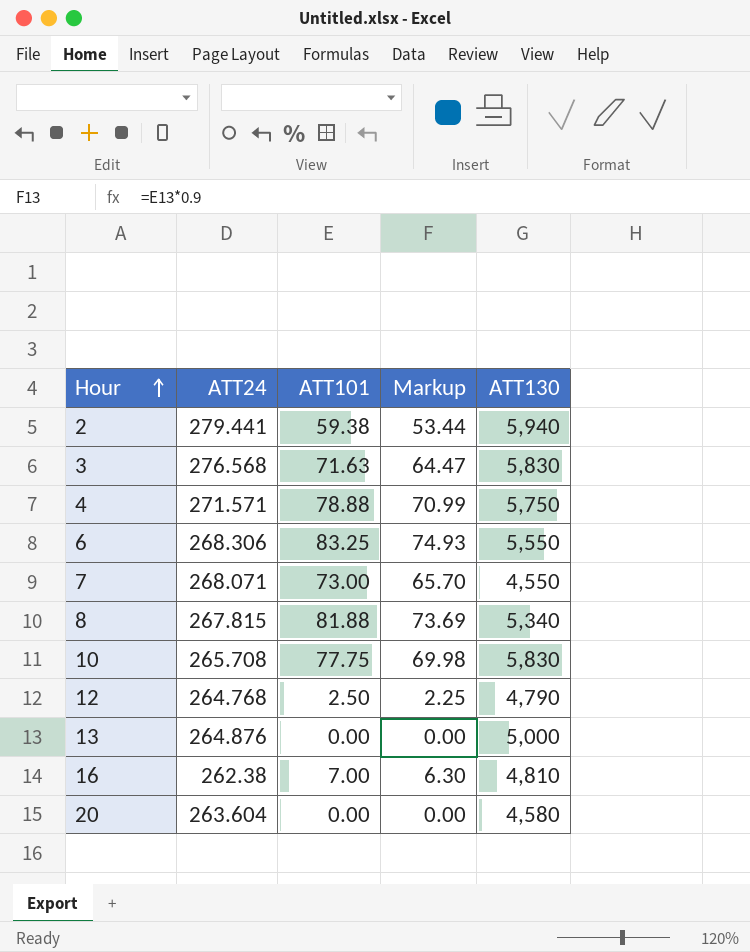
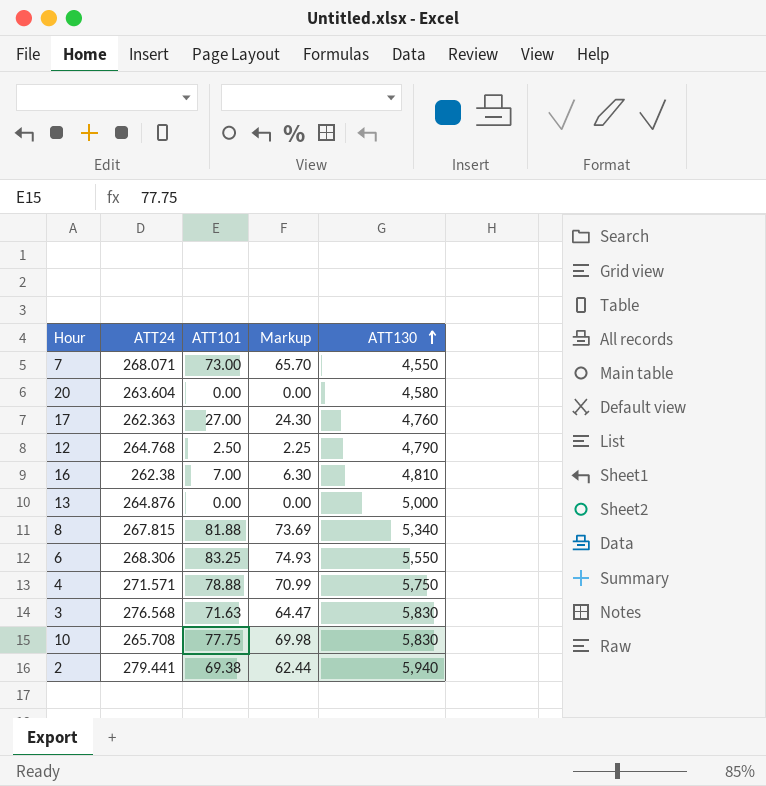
row order: Hour ascending -> ATT130 ascending
row 17: none -> 262.363 | 27.00 | 24.30 | 4,760
2 | ATT101: 59.38 -> 69.38
2 | Markup: 53.44 -> 62.44

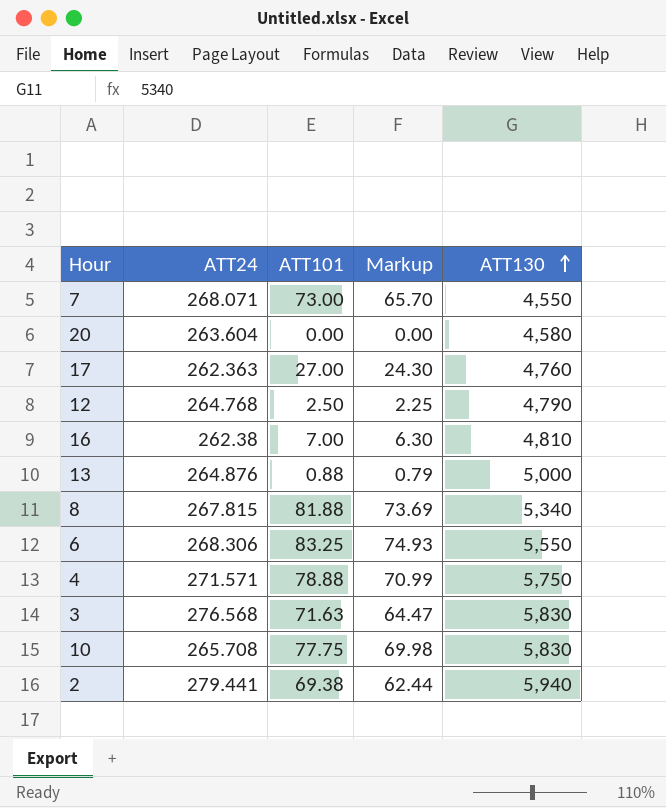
13 | ATT101: 0.00 -> 0.88
13 | Markup: 0.00 -> 0.79

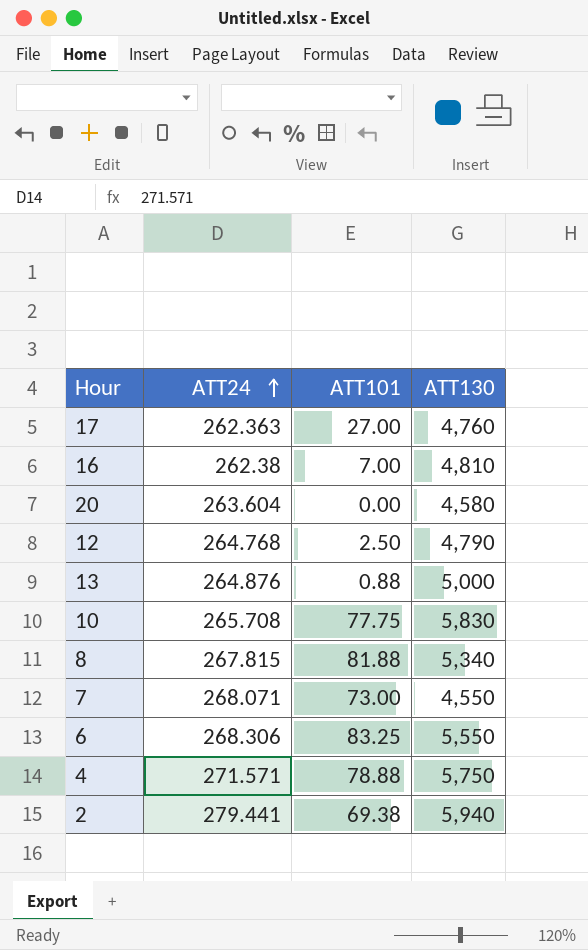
row order: ATT130 ascending -> ATT24 ascending
column Markup | formula: [ATT101] * 0.9 -> none
row 3: 276.568 | 71.63 | 64.47 | 5,830 -> none

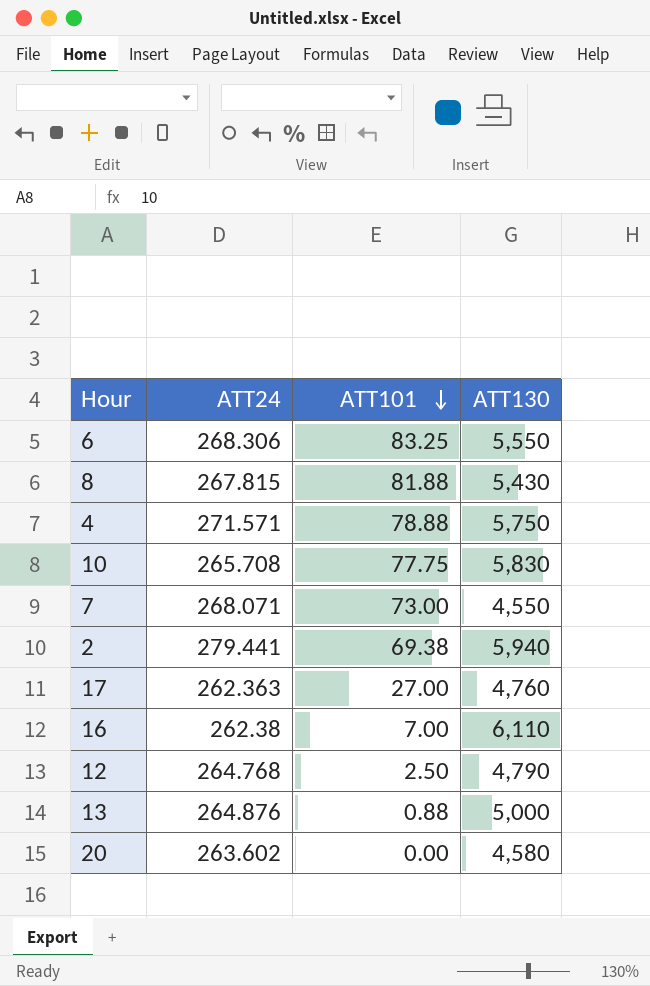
row order: ATT24 ascending -> ATT101 descending
8 | ATT130: 5,340 -> 5,430
16 | ATT130: 4,810 -> 6,110
20 | ATT24: 263.604 -> 263.602

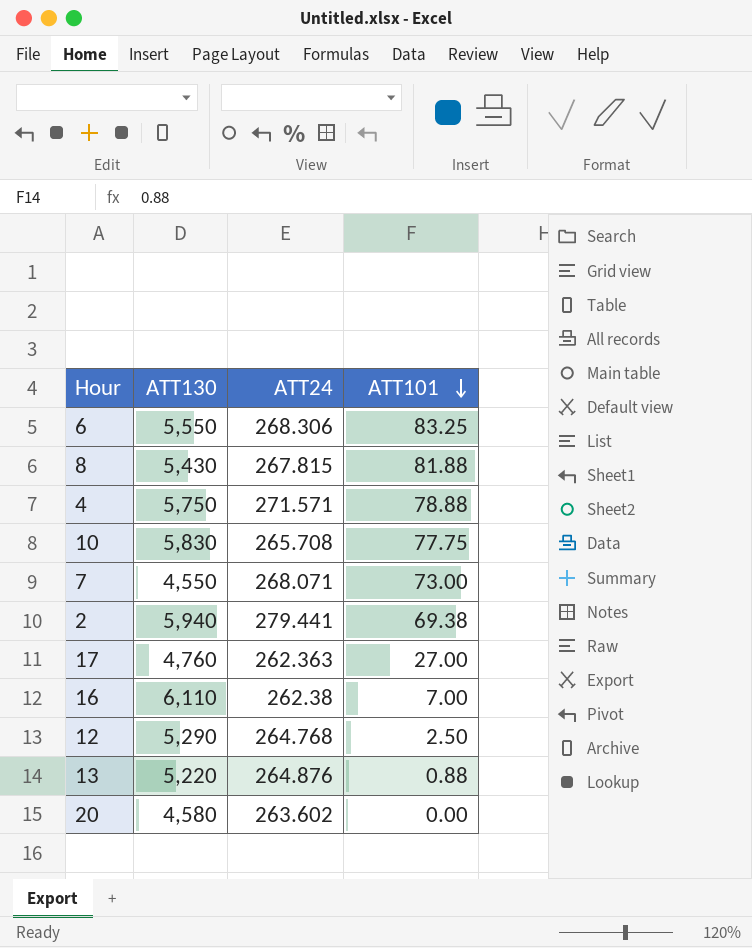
column ATT130 | position: 4 -> 2
12 | ATT130: 4,790 -> 5,290
13 | ATT130: 5,000 -> 5,220

